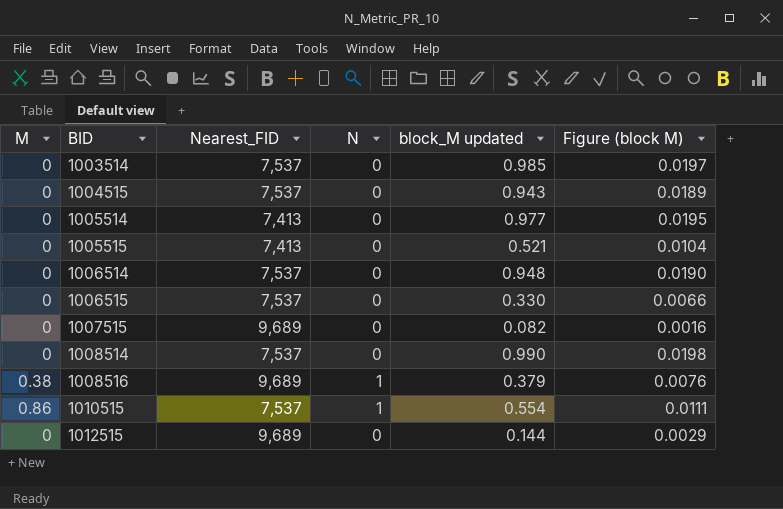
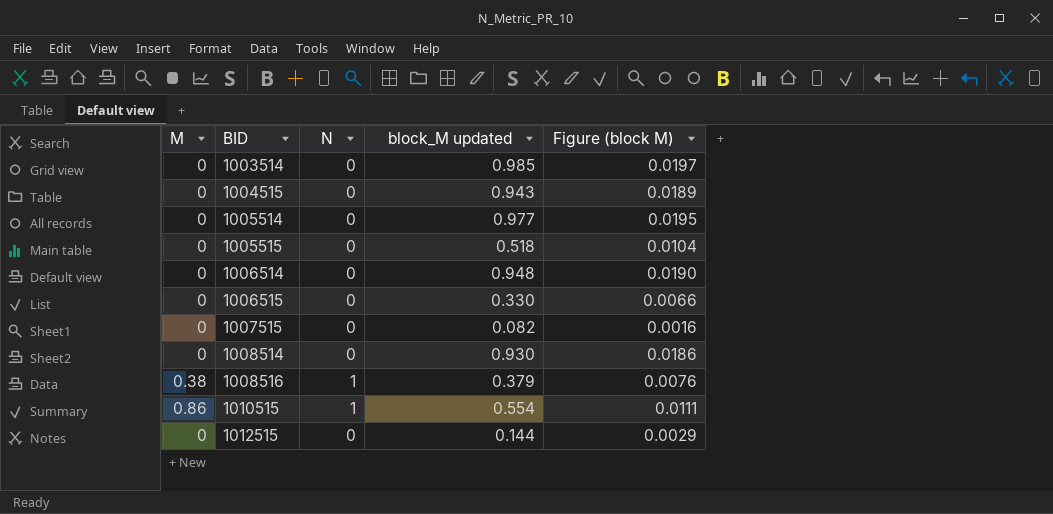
column Nearest_FID | position: 3 -> none
1005515 | block_M updated: 0.521 -> 0.518
1008514 | block_M updated: 0.990 -> 0.930
1008514 | Figure (block M): 0.0198 -> 0.0186

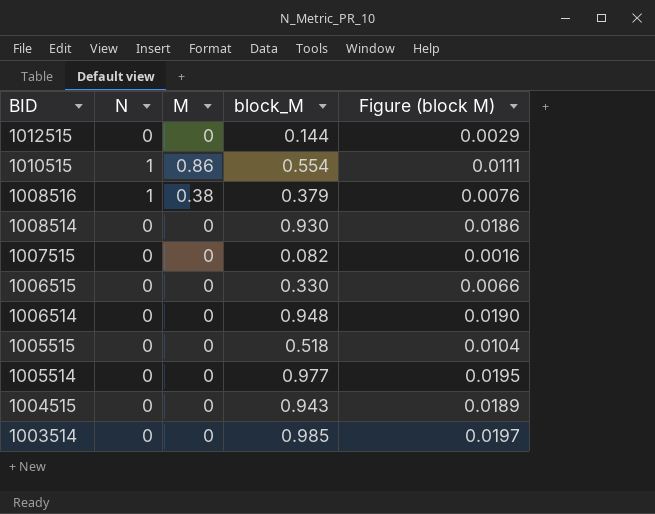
row order: BID ascending -> BID descending
column M | position: 1 -> 3
column name: block_M updated -> block_M

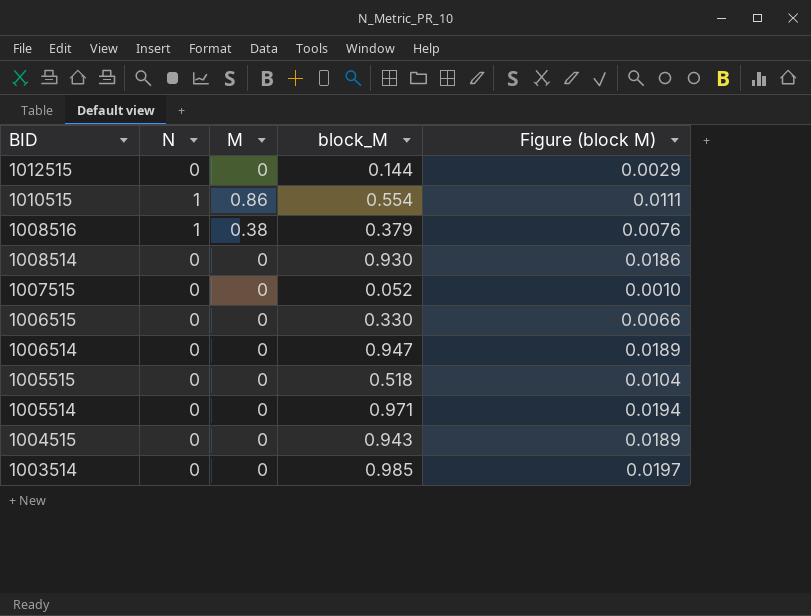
1007515 | block_M: 0.082 -> 0.052
1007515 | Figure (block M): 0.0016 -> 0.0010
1006514 | block_M: 0.948 -> 0.947
1006514 | Figure (block M): 0.0190 -> 0.0189
1005514 | block_M: 0.977 -> 0.971
1005514 | Figure (block M): 0.0195 -> 0.0194

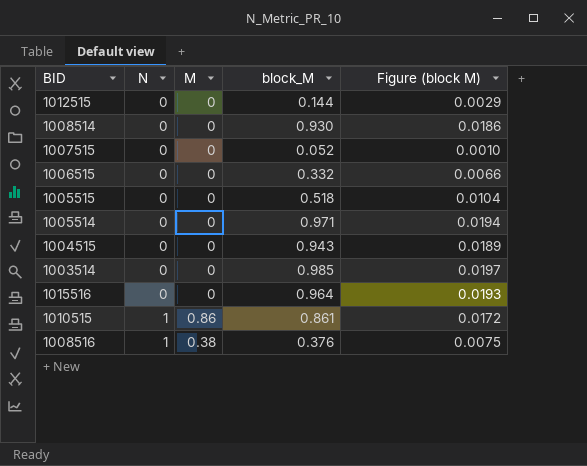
row order: BID descending -> N ascending
row 1006514: 0 | 0 | 0.947 | 0.0189 -> none
1006515 | block_M: 0.330 -> 0.332
row 1015516: none -> 0 | 0 | 0.964 | 0.0193
1010515 | block_M: 0.554 -> 0.861
1010515 | Figure (block M): 0.0111 -> 0.0172
1008516 | block_M: 0.379 -> 0.376
1008516 | Figure (block M): 0.0076 -> 0.0075

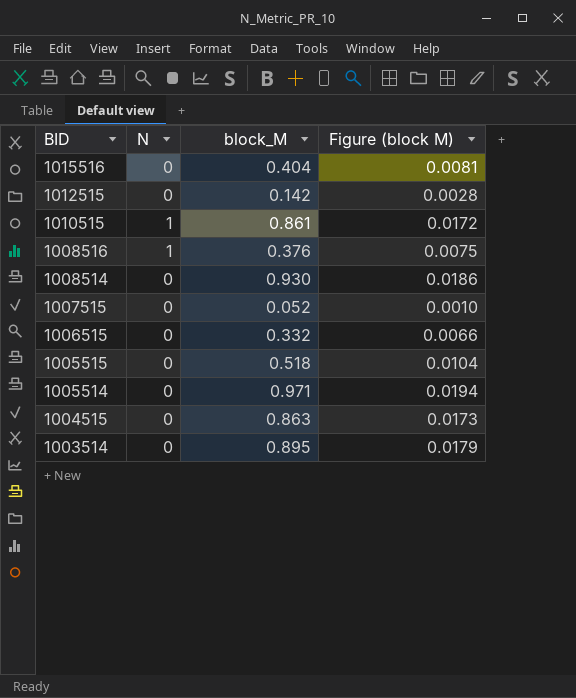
row order: N ascending -> BID descending
column M | position: 3 -> none
1015516 | block_M: 0.964 -> 0.404
1015516 | Figure (block M): 0.0193 -> 0.0081
1012515 | block_M: 0.144 -> 0.142
1012515 | Figure (block M): 0.0029 -> 0.0028
1004515 | block_M: 0.943 -> 0.863
1004515 | Figure (block M): 0.0189 -> 0.0173
1003514 | block_M: 0.985 -> 0.895
1003514 | Figure (block M): 0.0197 -> 0.0179

